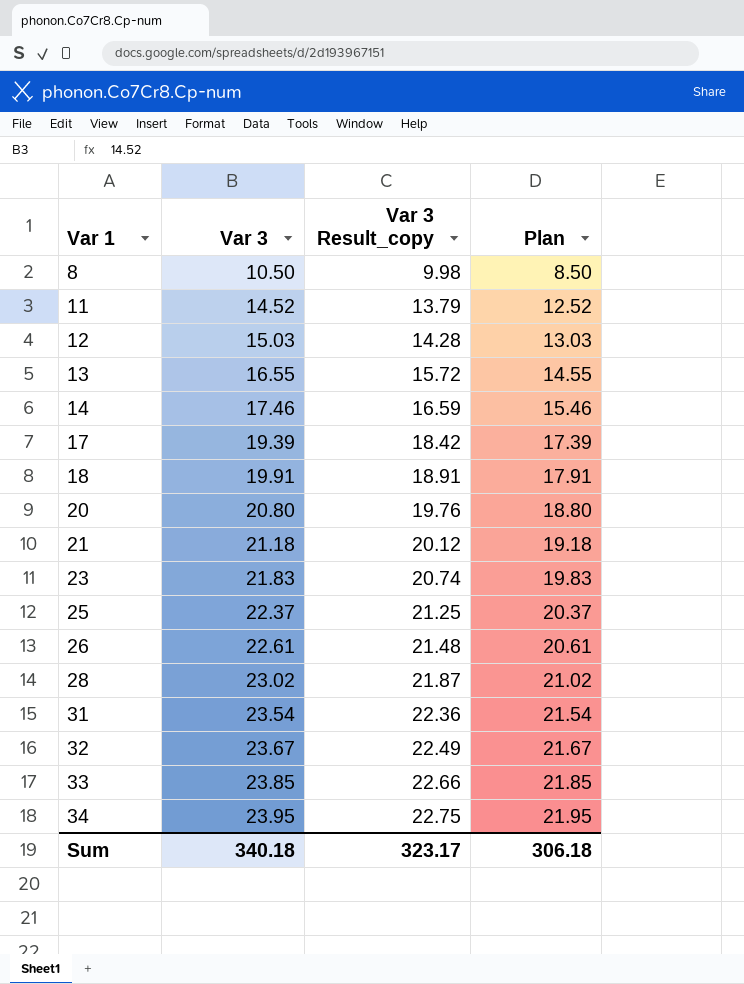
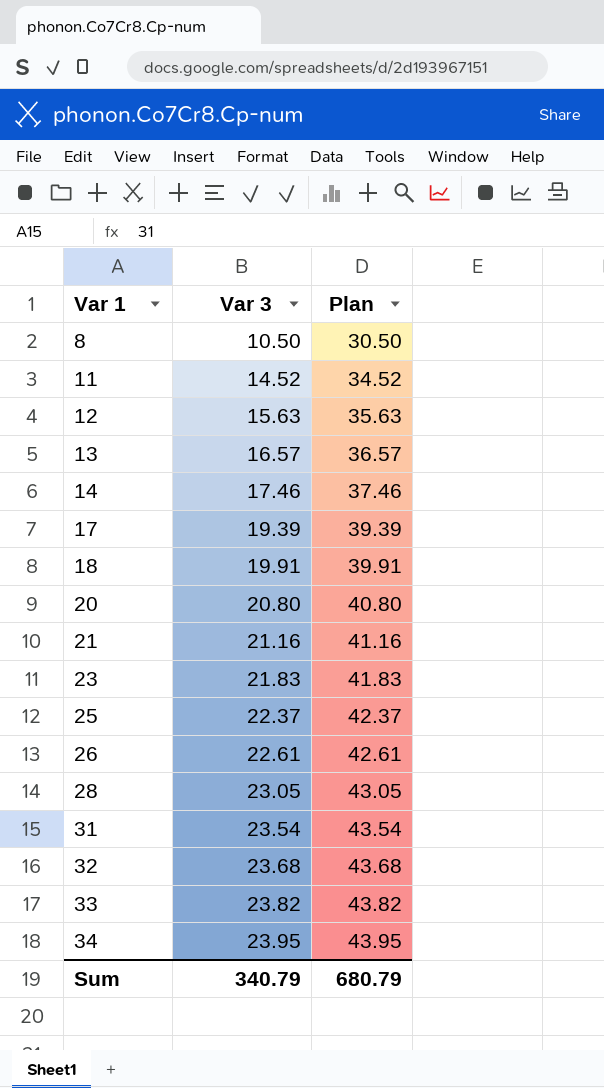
column Var 3 Result_copy | formula: [Var 3] * 0.95 -> none
column Plan | formula: [Var 3] - 2 -> [Var 3] + 20
12 | Var 3: 15.03 -> 15.63
13 | Var 3: 16.55 -> 16.57
21 | Var 3: 21.18 -> 21.16
28 | Var 3: 23.02 -> 23.05
32 | Var 3: 23.67 -> 23.68
33 | Var 3: 23.85 -> 23.82
Sum | Var 3: 340.18 -> 340.79
Sum | Plan: 306.18 -> 680.79

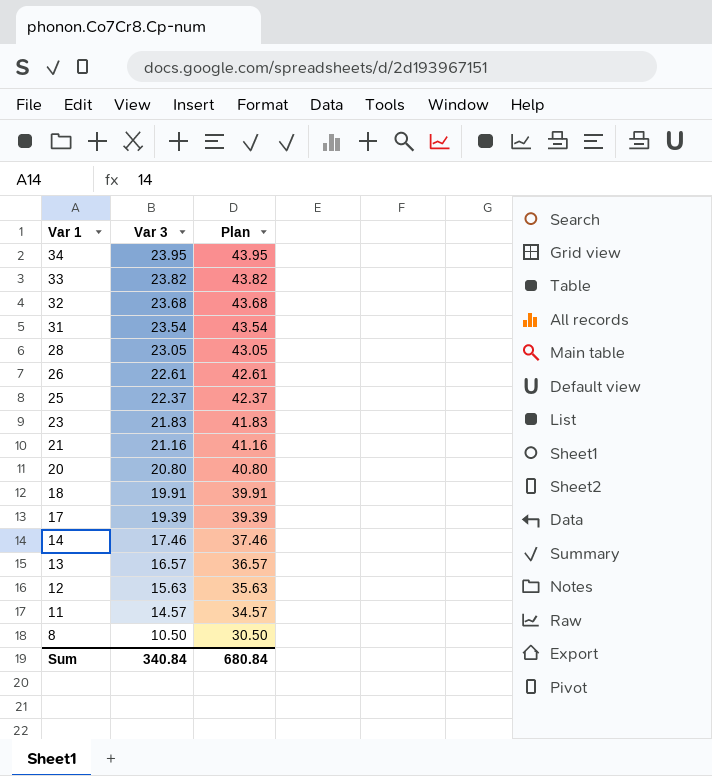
row order: Var 1 ascending -> Var 1 descending
11 | Var 3: 14.52 -> 14.57
11 | Plan: 34.52 -> 34.57
Sum | Var 3: 340.79 -> 340.84
Sum | Plan: 680.79 -> 680.84

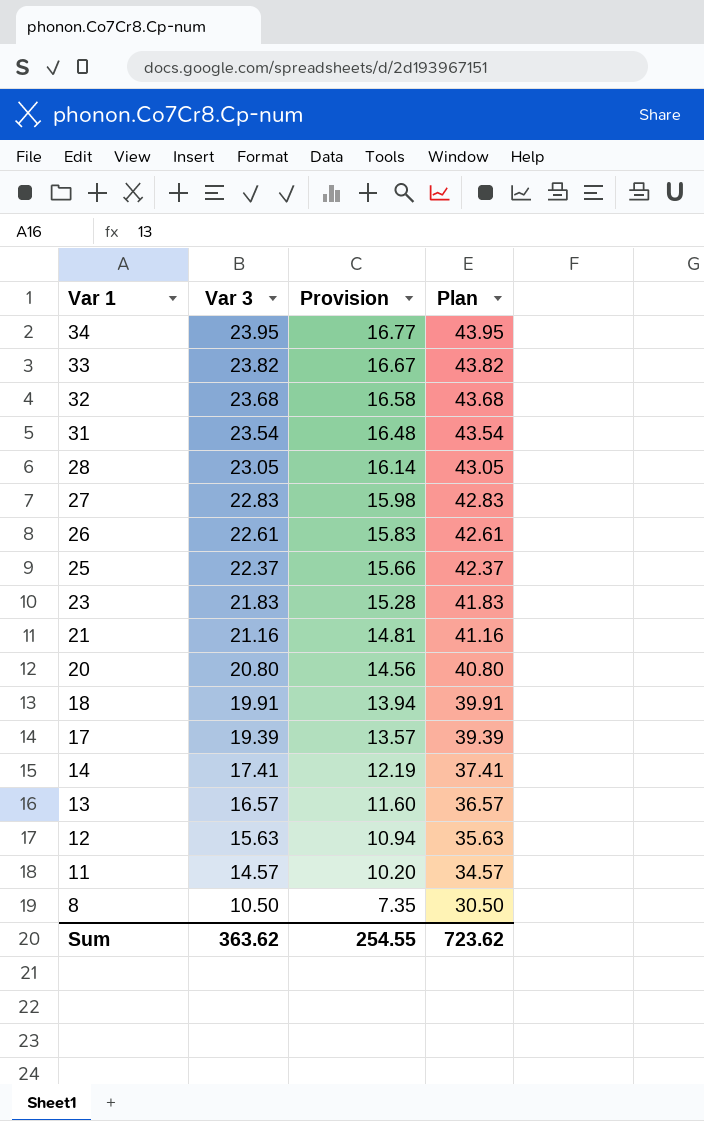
column Provision | formula: none -> [Var 3] * 0.7
row 27: none -> 22.83 | 15.98 | 42.83
14 | Var 3: 17.46 -> 17.41
14 | Plan: 37.46 -> 37.41
Sum | Var 3: 340.84 -> 363.62
Sum | Plan: 680.84 -> 723.62

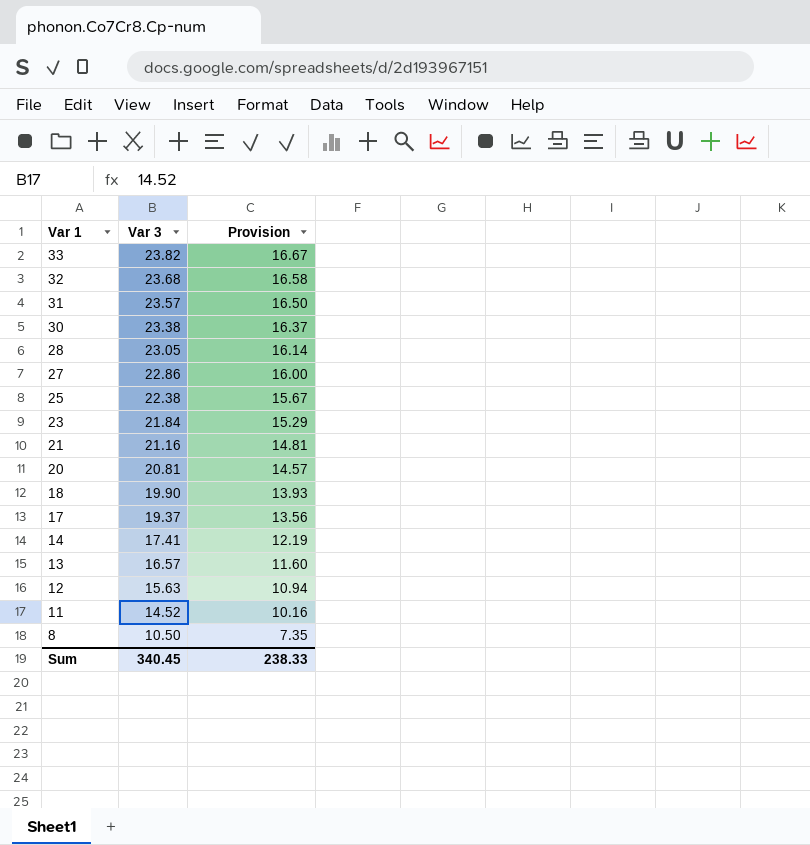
column Plan | formula: [Var 3] + 20 -> none
row 34: 23.95 | 16.77 | 43.95 -> none
row 26: 22.61 | 15.83 | 42.61 -> none
31 | Var 3: 23.54 -> 23.57
31 | Provision: 16.48 -> 16.50
row 30: none -> 23.38 | 16.37
27 | Var 3: 22.83 -> 22.86
27 | Provision: 15.98 -> 16.00
25 | Var 3: 22.37 -> 22.38
25 | Provision: 15.66 -> 15.67
23 | Var 3: 21.83 -> 21.84
23 | Provision: 15.28 -> 15.29
20 | Var 3: 20.80 -> 20.81
20 | Provision: 14.56 -> 14.57
18 | Var 3: 19.91 -> 19.90
18 | Provision: 13.94 -> 13.93
17 | Var 3: 19.39 -> 19.37
17 | Provision: 13.57 -> 13.56
11 | Var 3: 14.57 -> 14.52
11 | Provision: 10.20 -> 10.16
Sum | Var 3: 363.62 -> 340.45
Sum | Provision: 254.55 -> 238.33

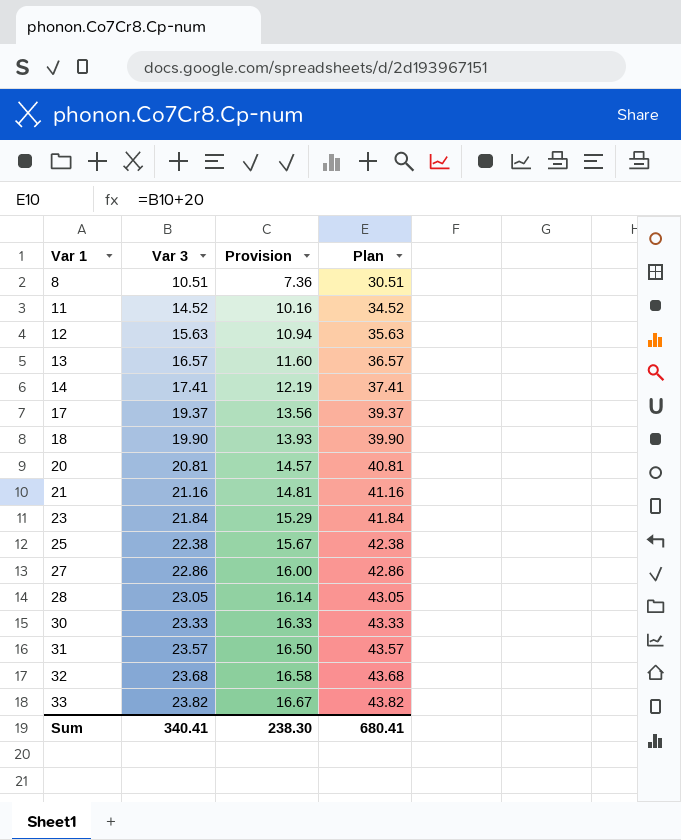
row order: Var 1 descending -> Var 1 ascending
column Plan | formula: none -> [Var 3] + 20
8 | Var 3: 10.50 -> 10.51
8 | Provision: 7.35 -> 7.36
30 | Var 3: 23.38 -> 23.33
30 | Provision: 16.37 -> 16.33
Sum | Var 3: 340.45 -> 340.41
Sum | Provision: 238.33 -> 238.30

